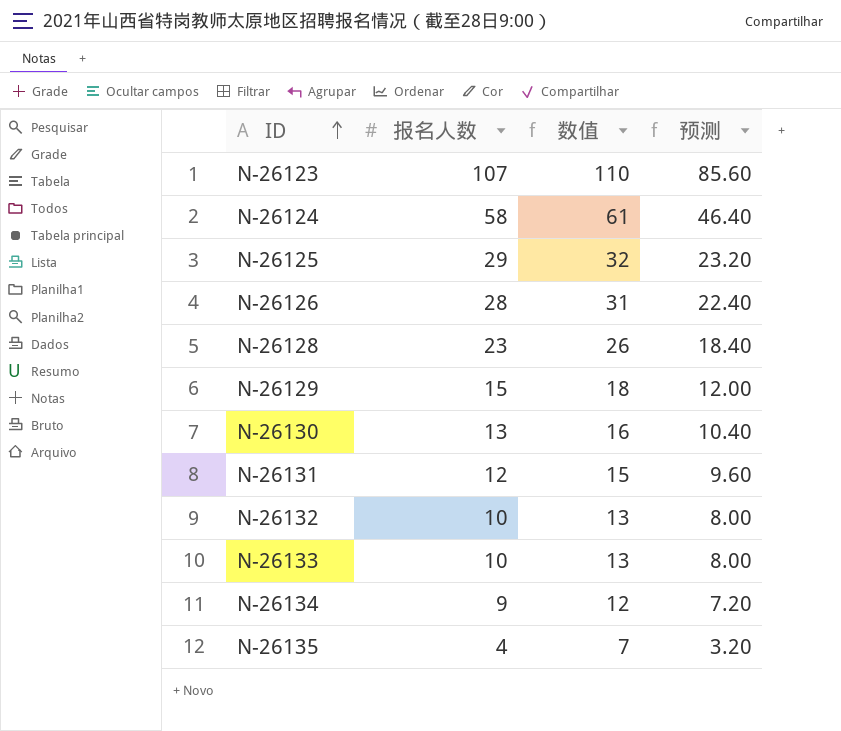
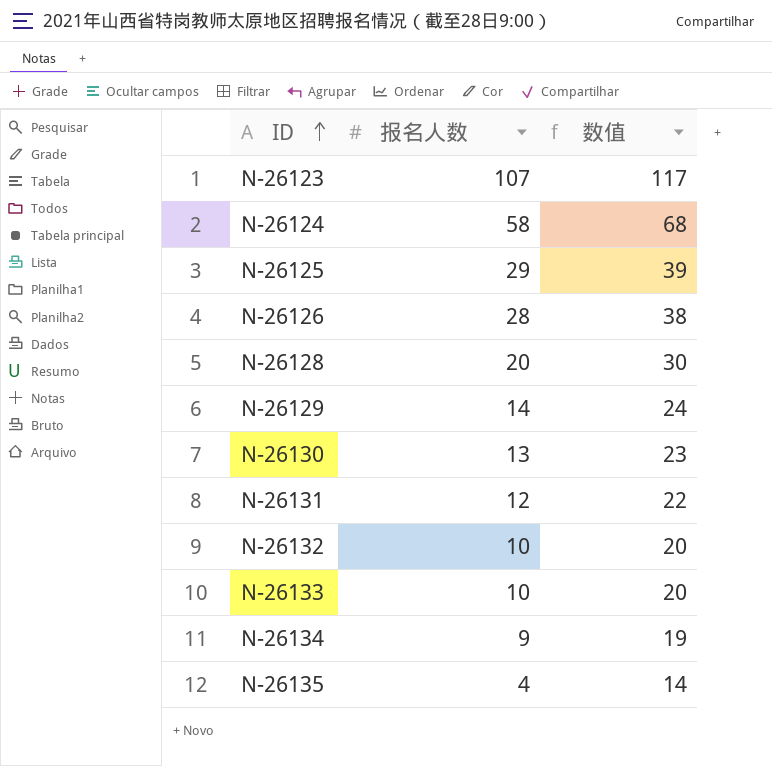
column 预测 | formula: [报名人数] * 0.8 -> none
column 数值 | formula: [报名人数] + 3 -> [报名人数] + 10
N-26128 | 报名人数: 23 -> 20
N-26129 | 报名人数: 15 -> 14

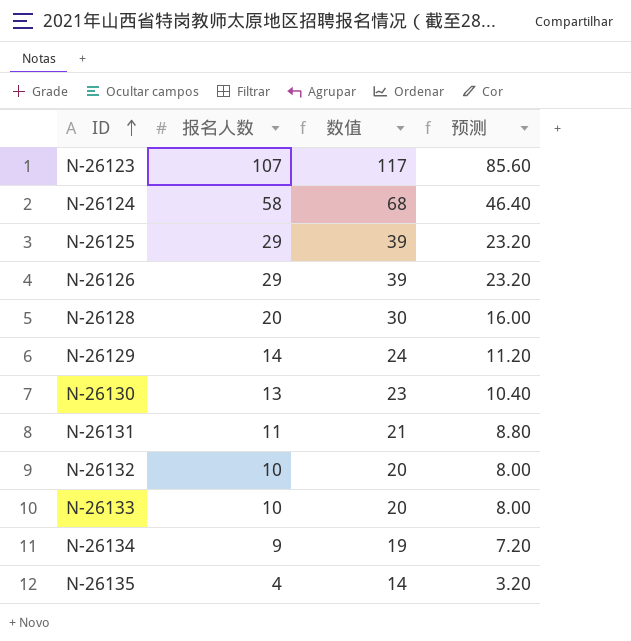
column 预测 | formula: none -> [报名人数] * 0.8
N-26126 | 报名人数: 28 -> 29
N-26126 | 数值: 38 -> 39
N-26131 | 报名人数: 12 -> 11
N-26131 | 数值: 22 -> 21

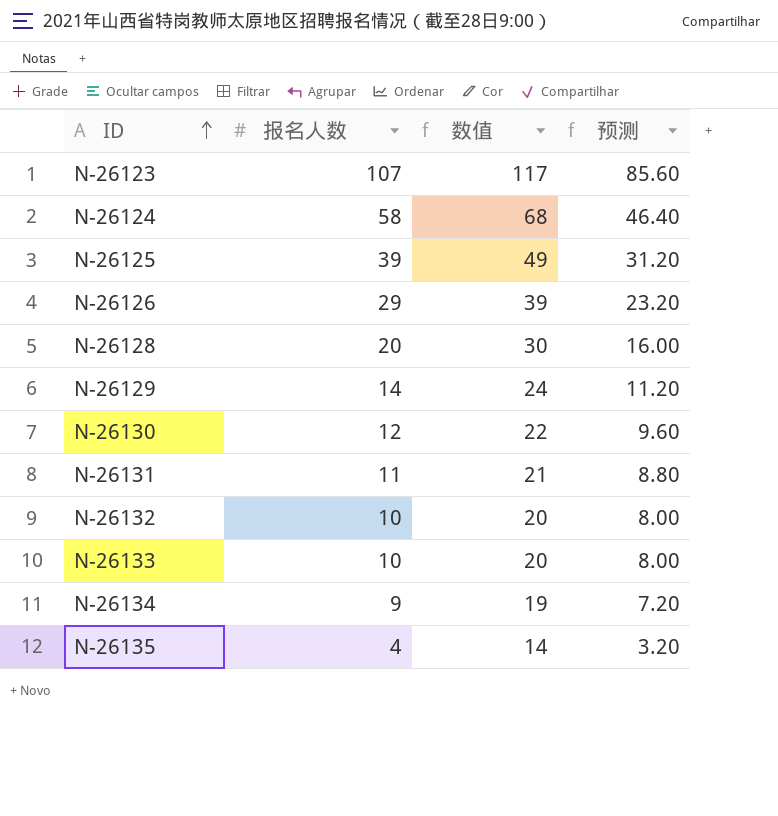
N-26125 | 报名人数: 29 -> 39
N-26125 | 数值: 39 -> 49
N-26125 | 预测: 23.20 -> 31.20
N-26130 | 报名人数: 13 -> 12
N-26130 | 数值: 23 -> 22
N-26130 | 预测: 10.40 -> 9.60

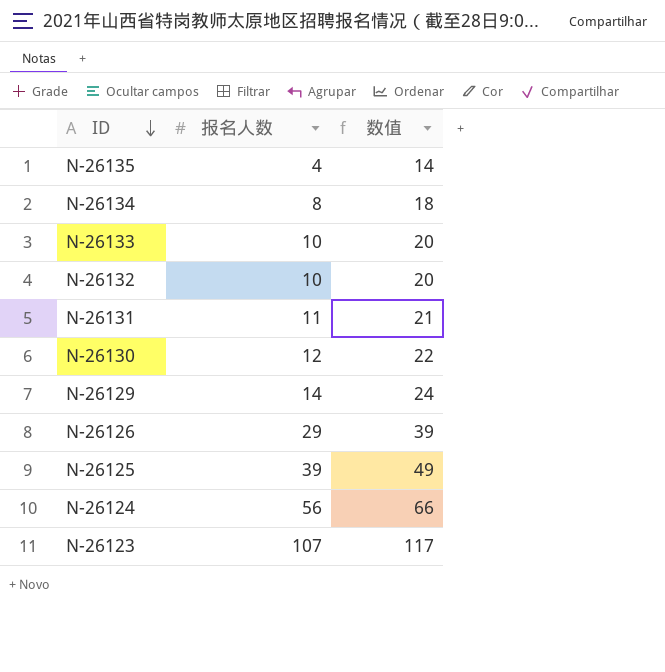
row order: ID ascending -> ID descending
column 预测 | formula: [报名人数] * 0.8 -> none
row N-26128: 20 | 30 | 16.00 -> none
N-26134 | 报名人数: 9 -> 8
N-26134 | 数值: 19 -> 18
N-26124 | 报名人数: 58 -> 56
N-26124 | 数值: 68 -> 66

